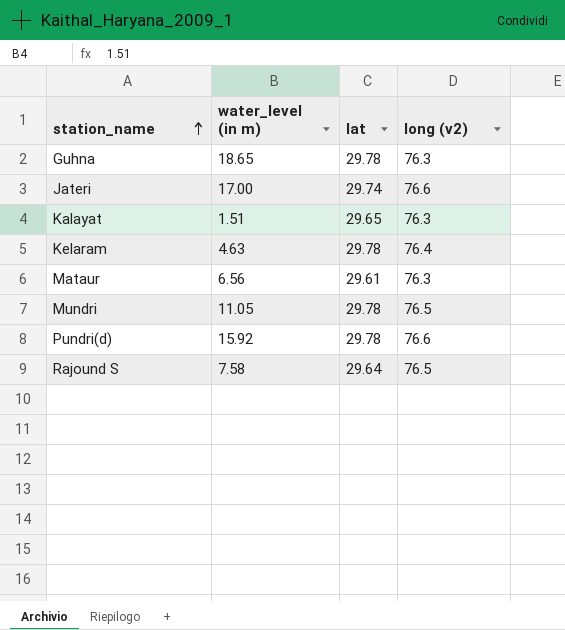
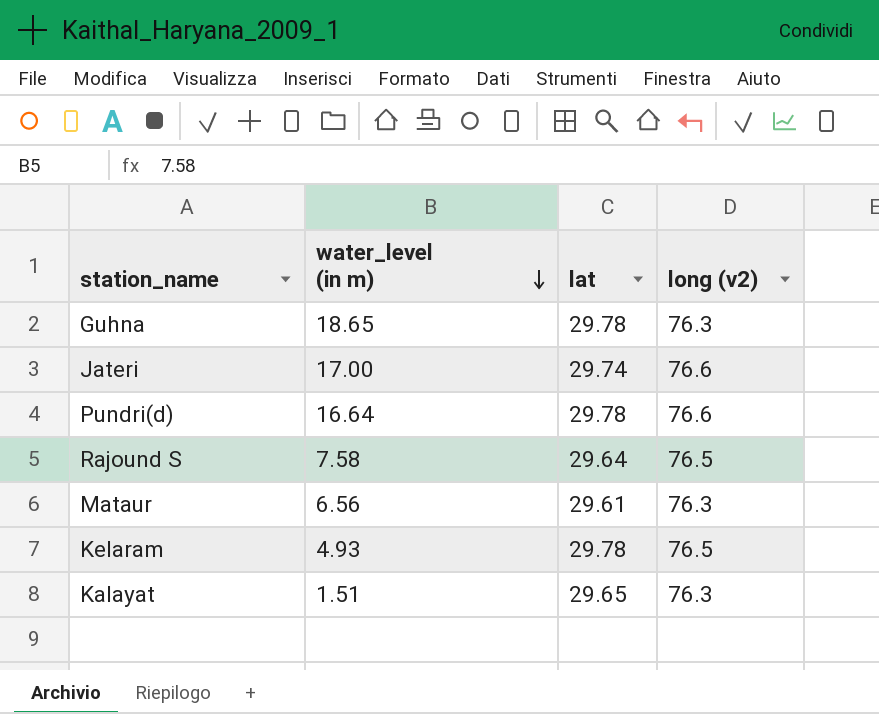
row order: station_name ascending -> water_level (in m) descending
row Mundri: 11.05 | 29.78 | 76.5 -> none
Pundri(d) | water_level (in m): 15.92 -> 16.64
Kelaram | water_level (in m): 4.63 -> 4.93
Kelaram | long (v2): 76.4 -> 76.5

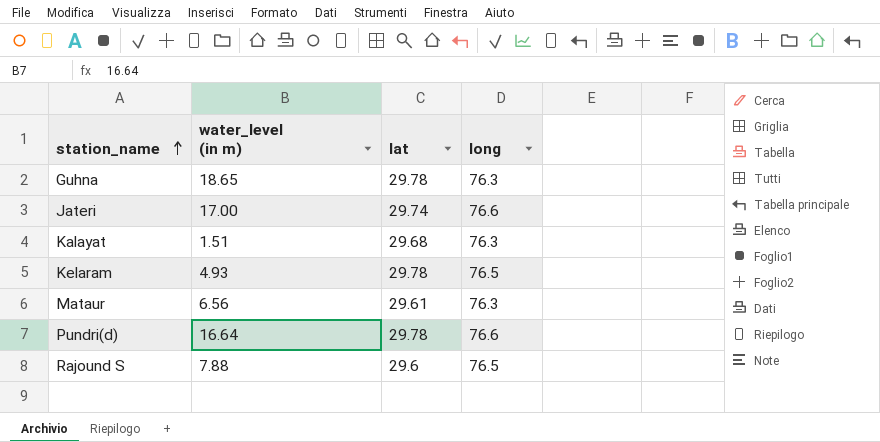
row order: water_level (in m) descending -> station_name ascending
column name: long (v2) -> long
Kalayat | lat: 29.65 -> 29.68
Rajound S | water_level (in m): 7.58 -> 7.88
Rajound S | lat: 29.64 -> 29.6

